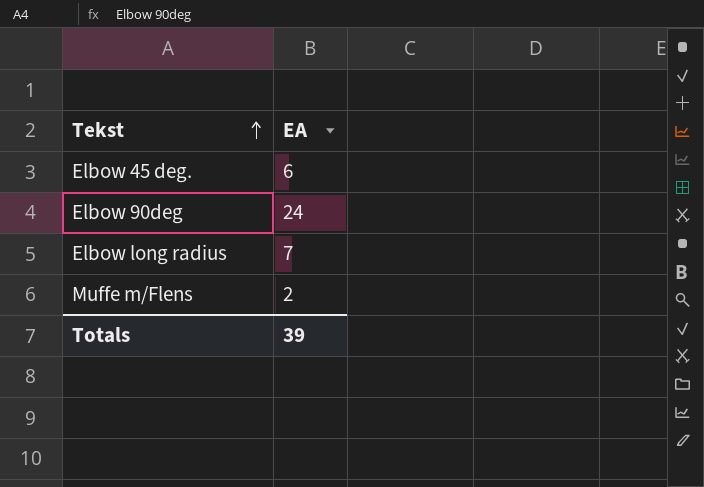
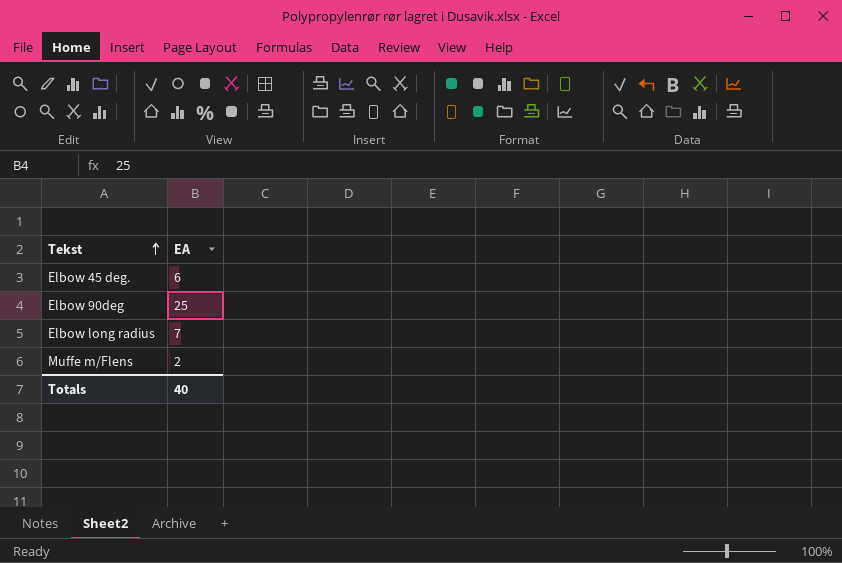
Elbow 90deg | EA: 24 -> 25
Totals | EA: 39 -> 40

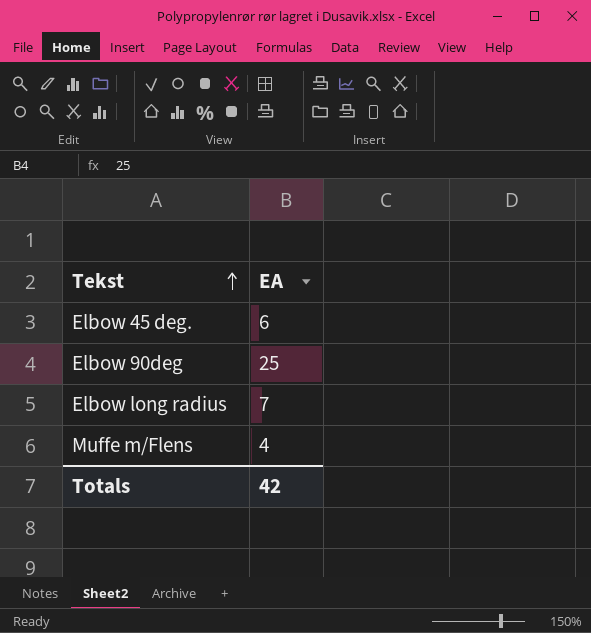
Muffe m/Flens | EA: 2 -> 4
Totals | EA: 40 -> 42

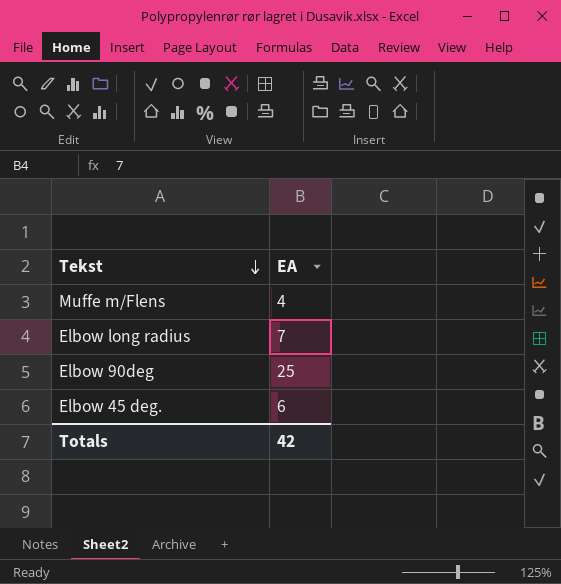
row order: Tekst ascending -> Tekst descending

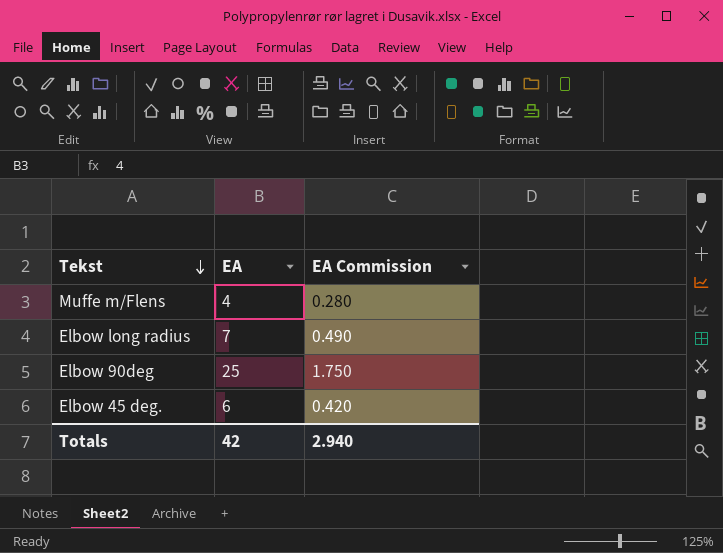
column EA Commission | formula: none -> [EA] * 0.07

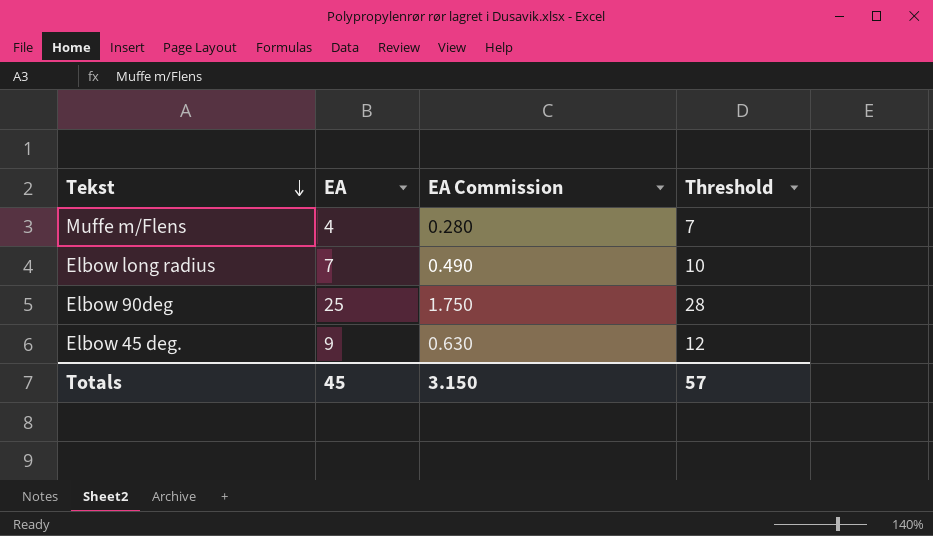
column Threshold | formula: none -> [EA] + 3
Elbow 45 deg. | EA: 6 -> 9
Elbow 45 deg. | EA Commission: 0.420 -> 0.630
Totals | EA: 42 -> 45
Totals | EA Commission: 2.940 -> 3.150

